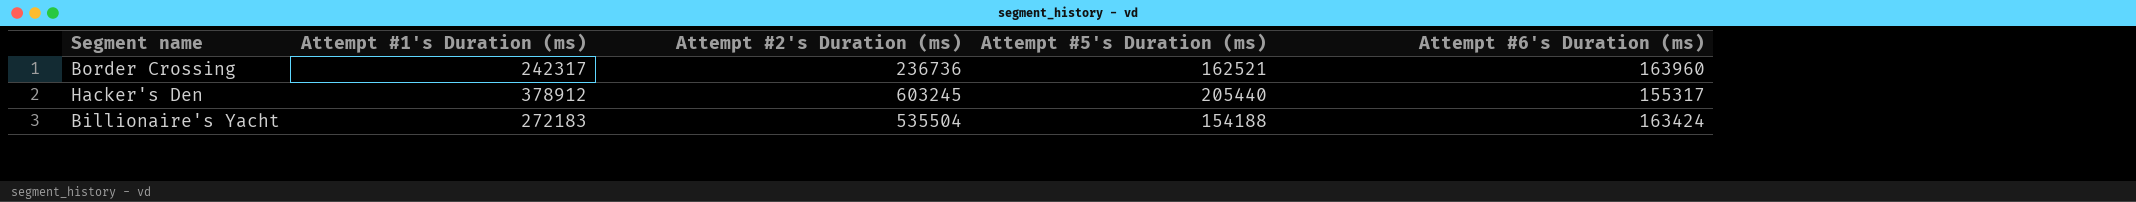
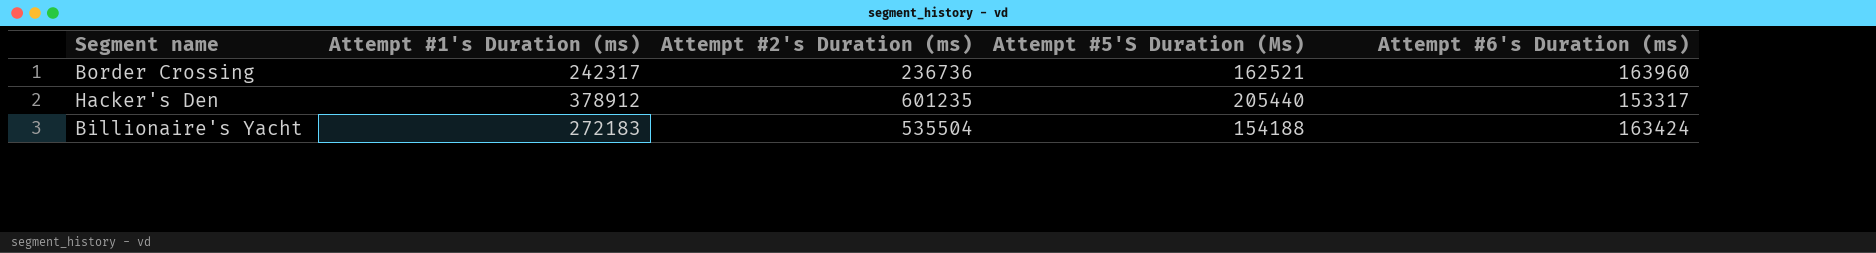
column name: Attempt #5's Duration (ms) -> Attempt #5'S Duration (Ms)
Hacker's Den | Attempt #2's Duration (ms): 603245 -> 601235
Hacker's Den | Attempt #6's Duration (ms): 155317 -> 153317

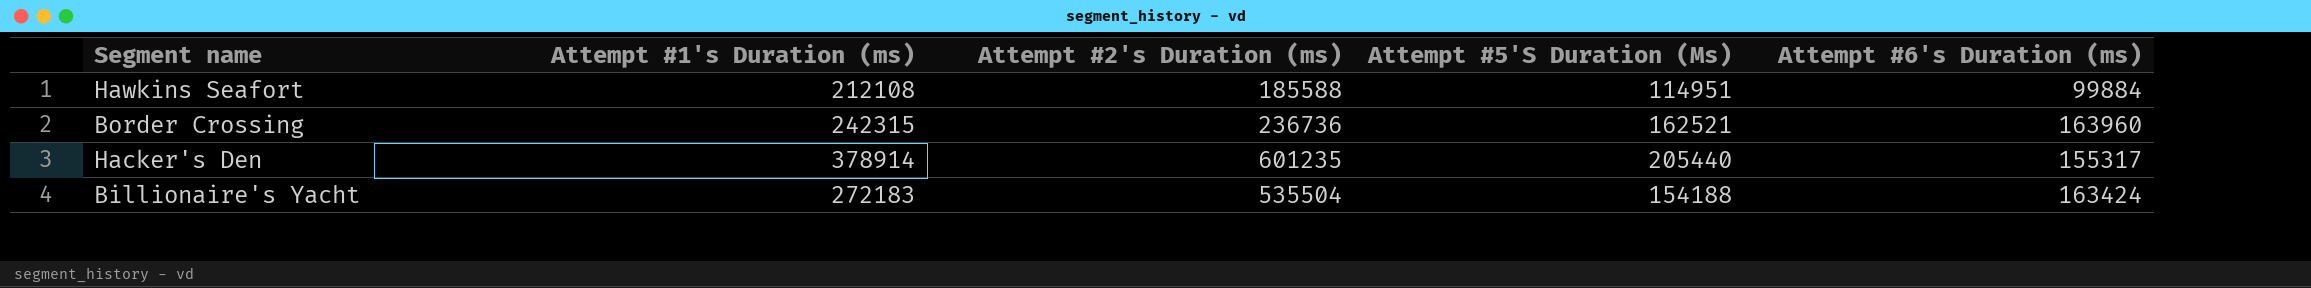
row Hawkins Seafort: none -> 212108 | 185588 | 114951 | 99884
Border Crossing | Attempt #1's Duration (ms): 242317 -> 242315
Hacker's Den | Attempt #1's Duration (ms): 378912 -> 378914
Hacker's Den | Attempt #6's Duration (ms): 153317 -> 155317

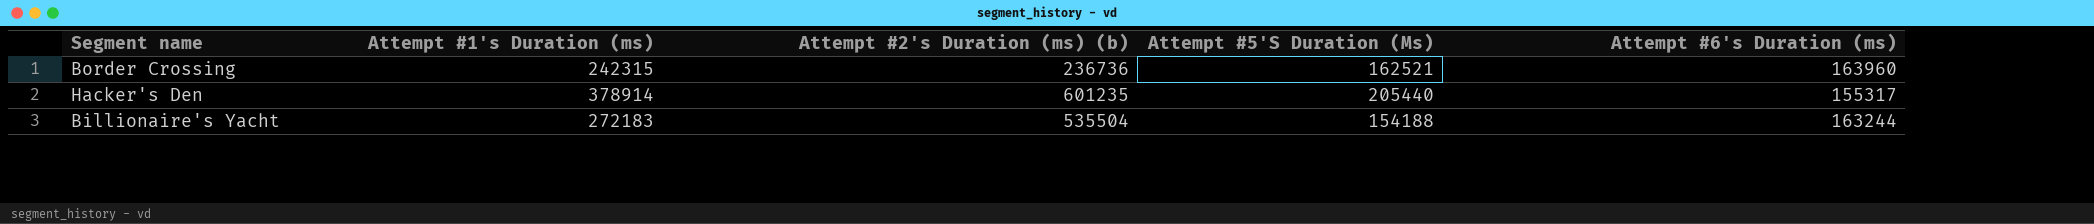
column name: Attempt #2's Duration (ms) -> Attempt #2's Duration (ms) (b)
row Hawkins Seafort: 212108 | 185588 | 114951 | 99884 -> none
Billionaire's Yacht | Attempt #6's Duration (ms): 163424 -> 163244

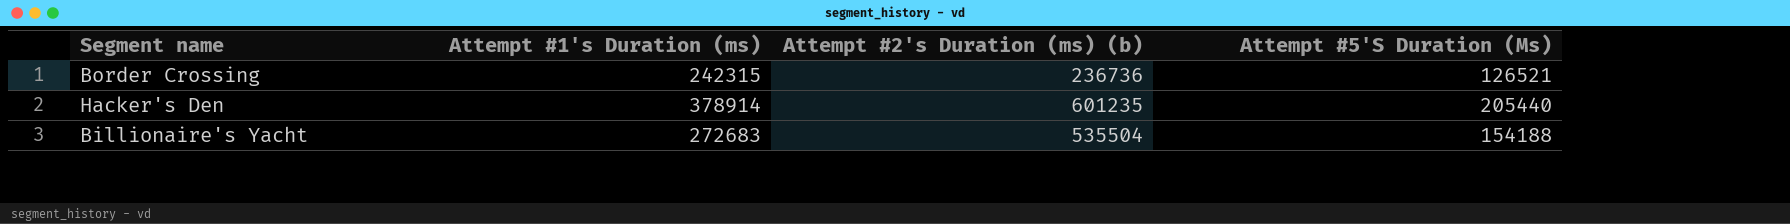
column Attempt #6's Duration (ms) | position: 5 -> none
Border Crossing | Attempt #5'S Duration (Ms): 162521 -> 126521
Billionaire's Yacht | Attempt #1's Duration (ms): 272183 -> 272683

